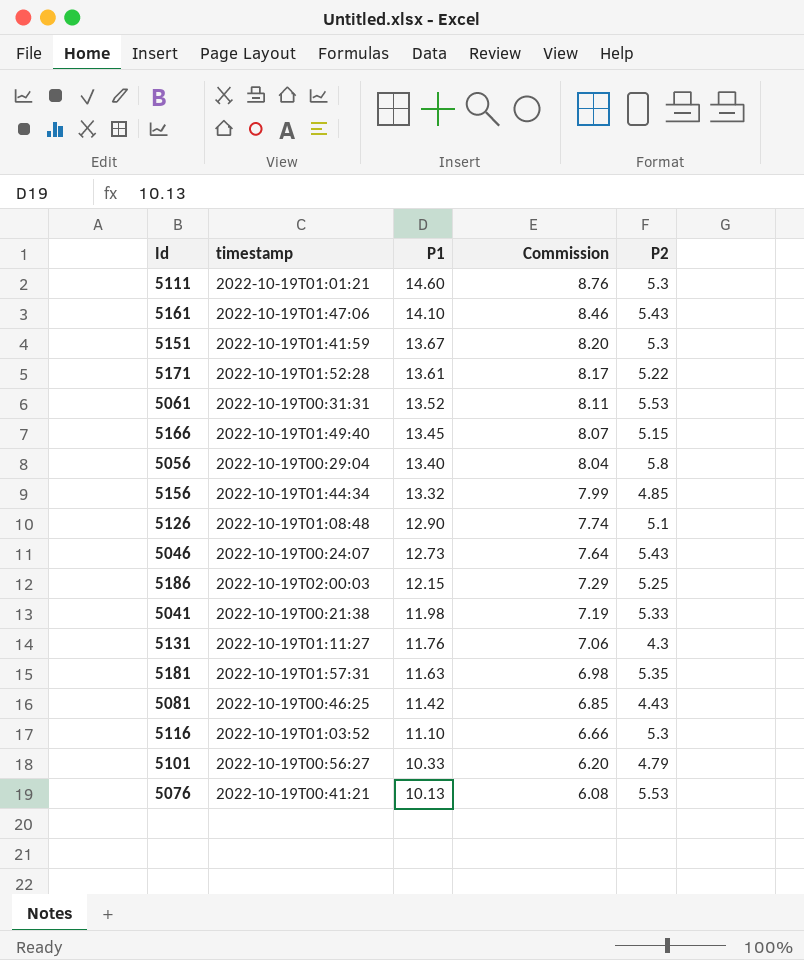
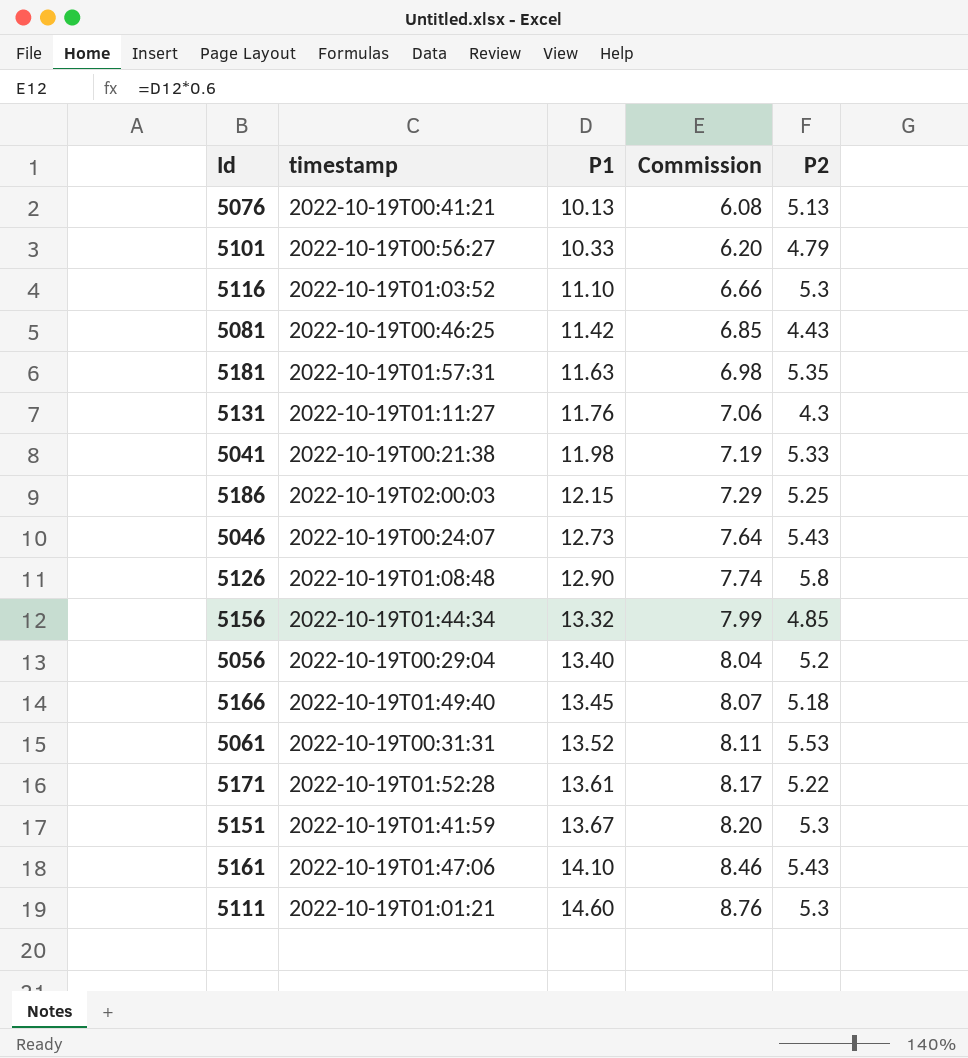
row order: P1 descending -> P1 ascending
5076 | P2: 5.53 -> 5.13
5126 | P2: 5.1 -> 5.8
5056 | P2: 5.8 -> 5.2
5166 | P2: 5.15 -> 5.18

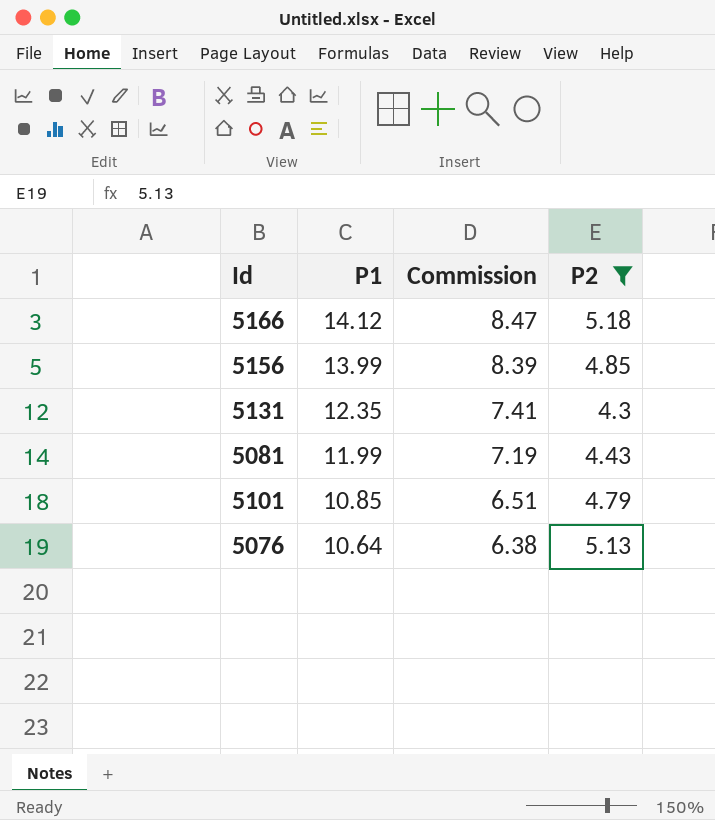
filter: none -> P2 <= 5.18
row order: P1 ascending -> P1 descending
column timestamp | position: 2 -> none
5166 | P1: 13.45 -> 14.12
5166 | Commission: 8.07 -> 8.47
5156 | P1: 13.32 -> 13.99
5156 | Commission: 7.99 -> 8.39
5131 | P1: 11.76 -> 12.35
5131 | Commission: 7.06 -> 7.41
5081 | P1: 11.42 -> 11.99
5081 | Commission: 6.85 -> 7.19
5101 | P1: 10.33 -> 10.85
5101 | Commission: 6.20 -> 6.51
5076 | P1: 10.13 -> 10.64
5076 | Commission: 6.08 -> 6.38

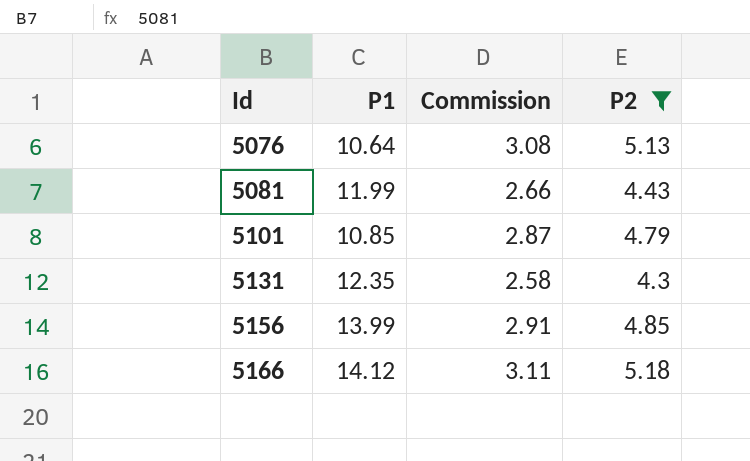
row order: P1 descending -> Id ascending
column Commission | formula: [P1] * 0.6 -> [P2] * 0.6

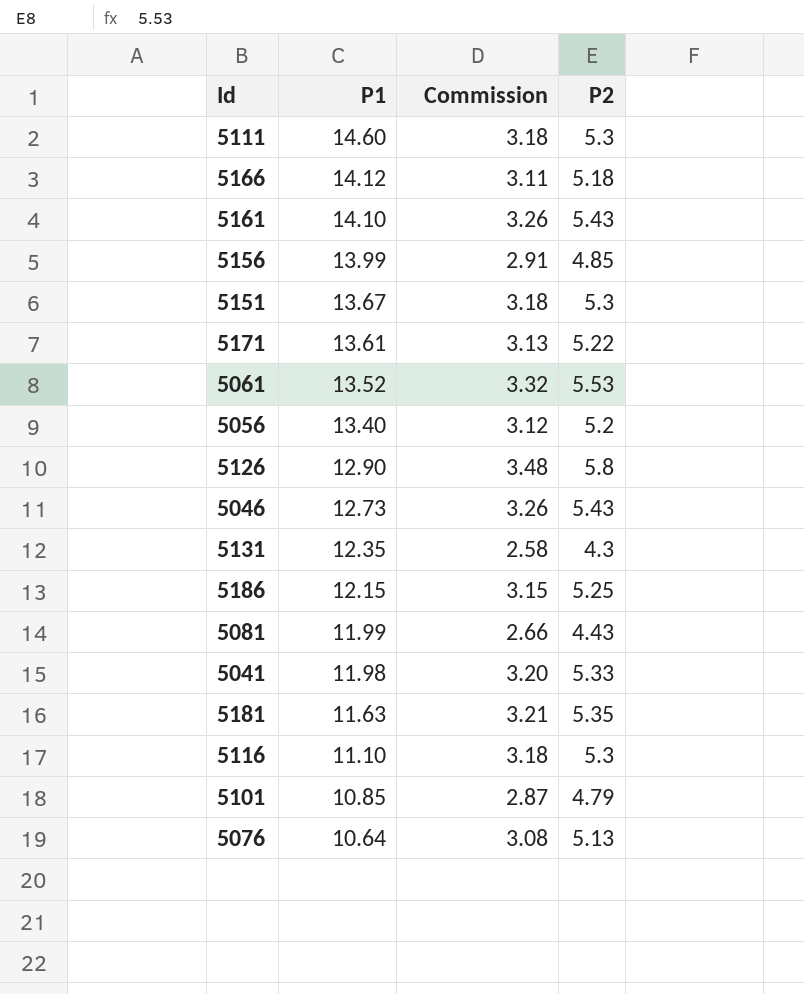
filter: P2 <= 5.18 -> none
row order: Id ascending -> P1 descending

